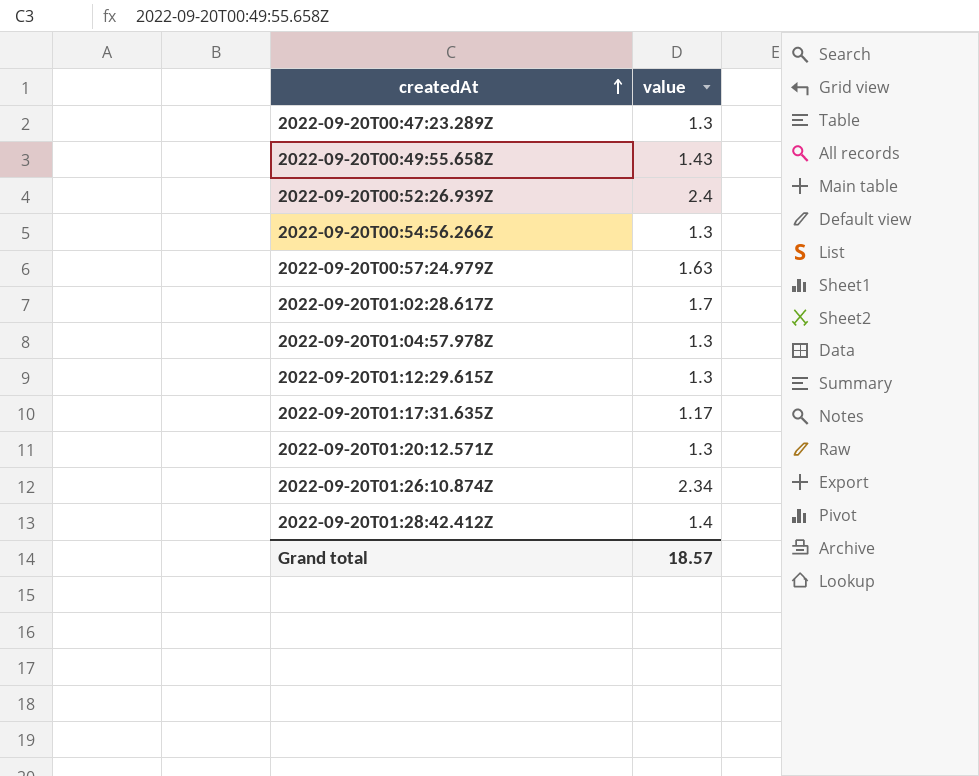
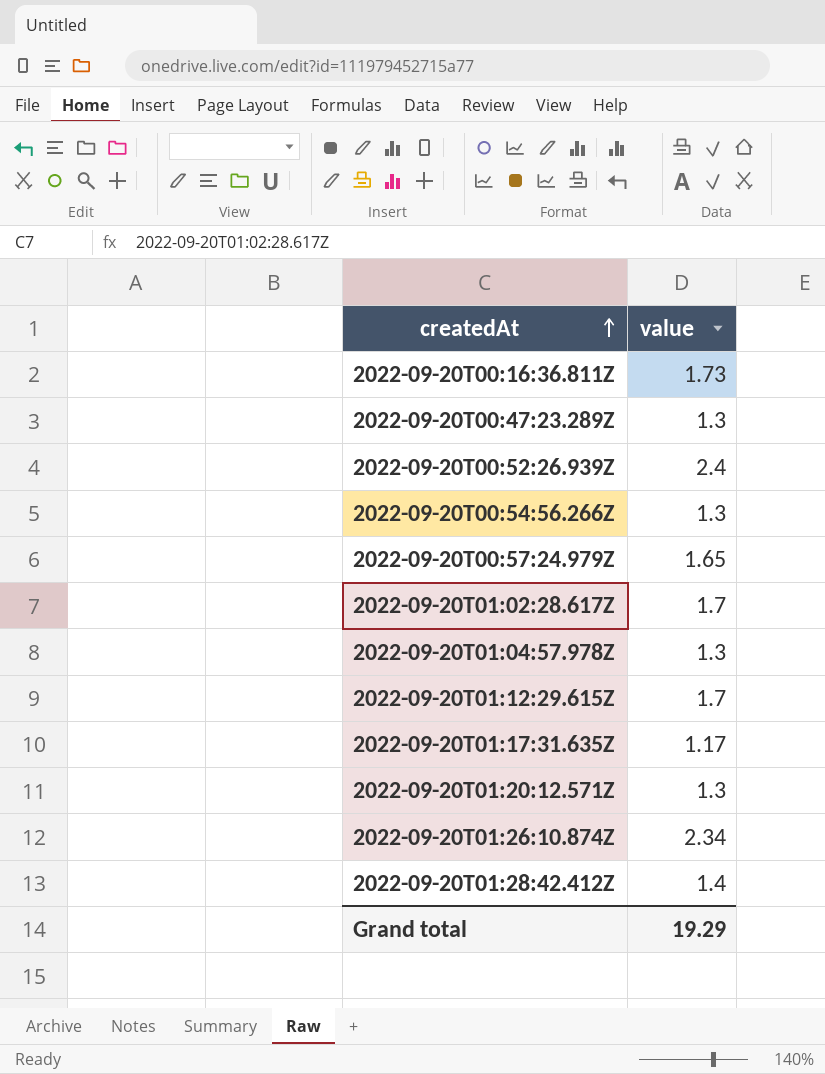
row 2022-09-20T00:49:55.658Z: 1.43 -> none
row 2022-09-20T00:16:36.811Z: none -> 1.73
2022-09-20T00:57:24.979Z | value: 1.63 -> 1.65
2022-09-20T01:12:29.615Z | value: 1.3 -> 1.7
Grand total | value: 18.57 -> 19.29

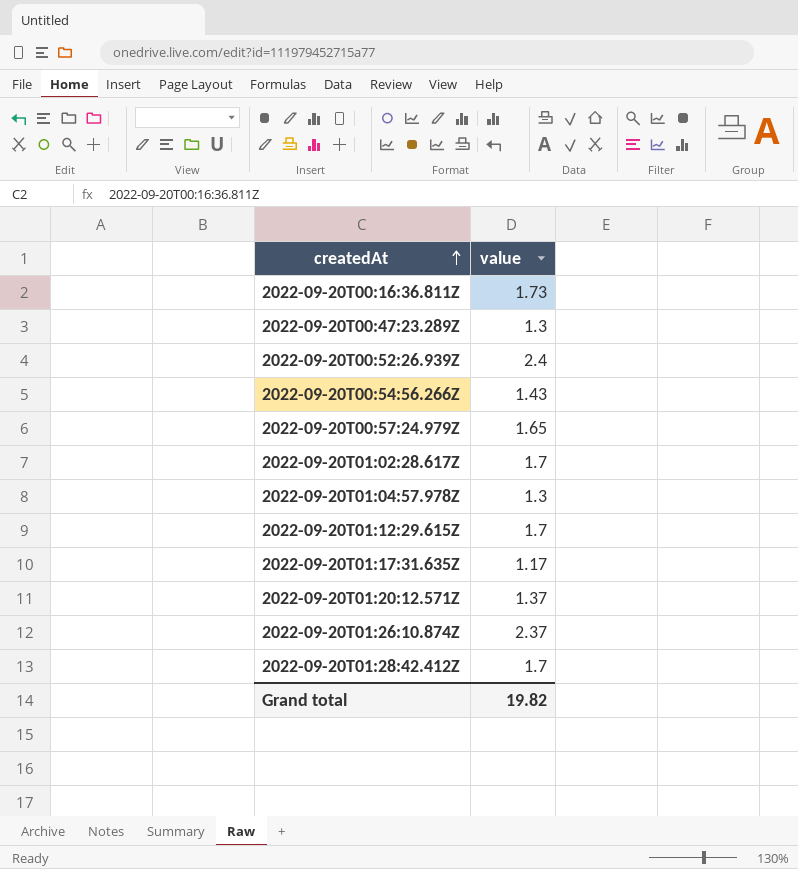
2022-09-20T00:54:56.266Z | value: 1.3 -> 1.43
2022-09-20T01:20:12.571Z | value: 1.3 -> 1.37
2022-09-20T01:26:10.874Z | value: 2.34 -> 2.37
2022-09-20T01:28:42.412Z | value: 1.4 -> 1.7
Grand total | value: 19.29 -> 19.82

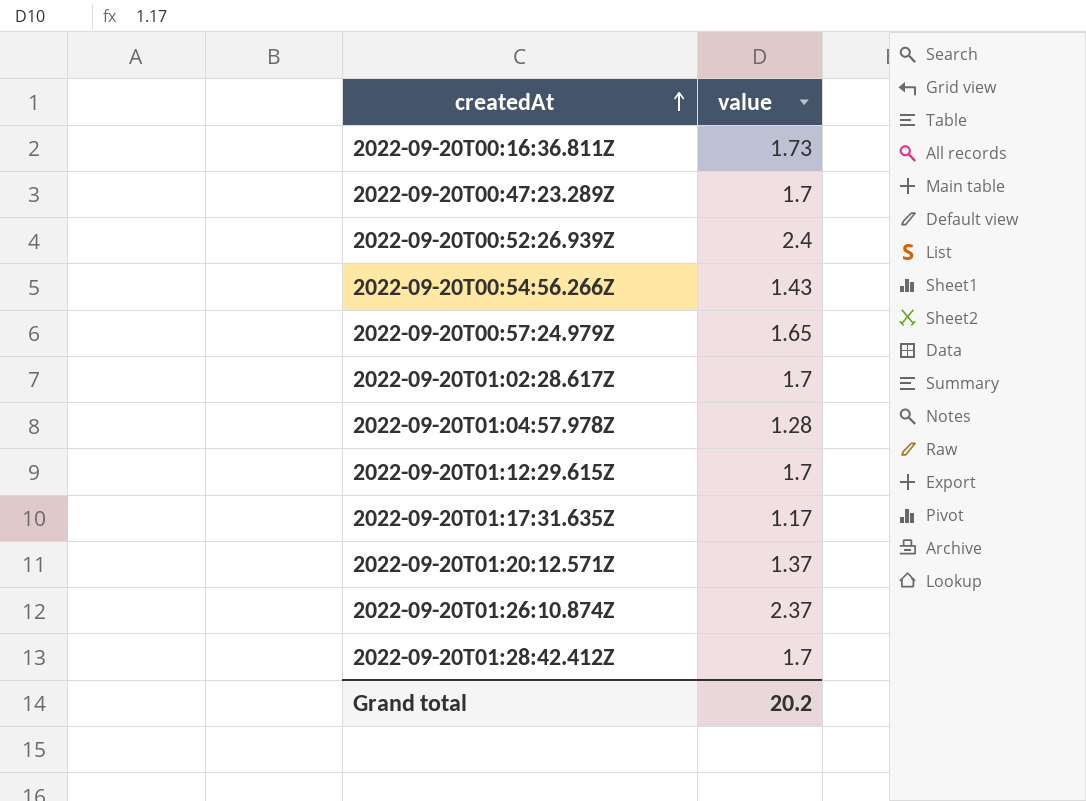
2022-09-20T00:47:23.289Z | value: 1.3 -> 1.7
2022-09-20T01:04:57.978Z | value: 1.3 -> 1.28
Grand total | value: 19.82 -> 20.2

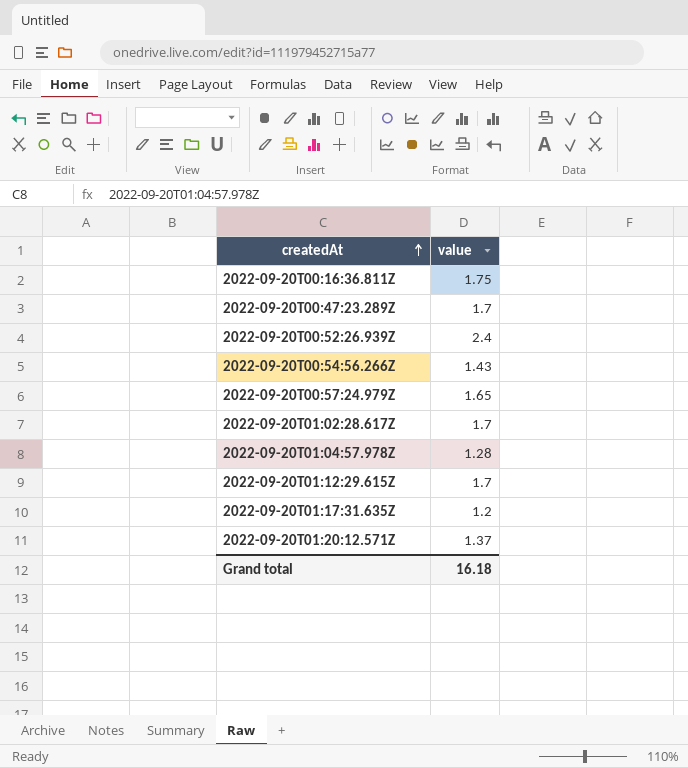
row 2022-09-20T01:26:10.874Z: 2.37 -> none
row 2022-09-20T01:28:42.412Z: 1.7 -> none
2022-09-20T00:16:36.811Z | value: 1.73 -> 1.75
2022-09-20T01:17:31.635Z | value: 1.17 -> 1.2
Grand total | value: 20.2 -> 16.18

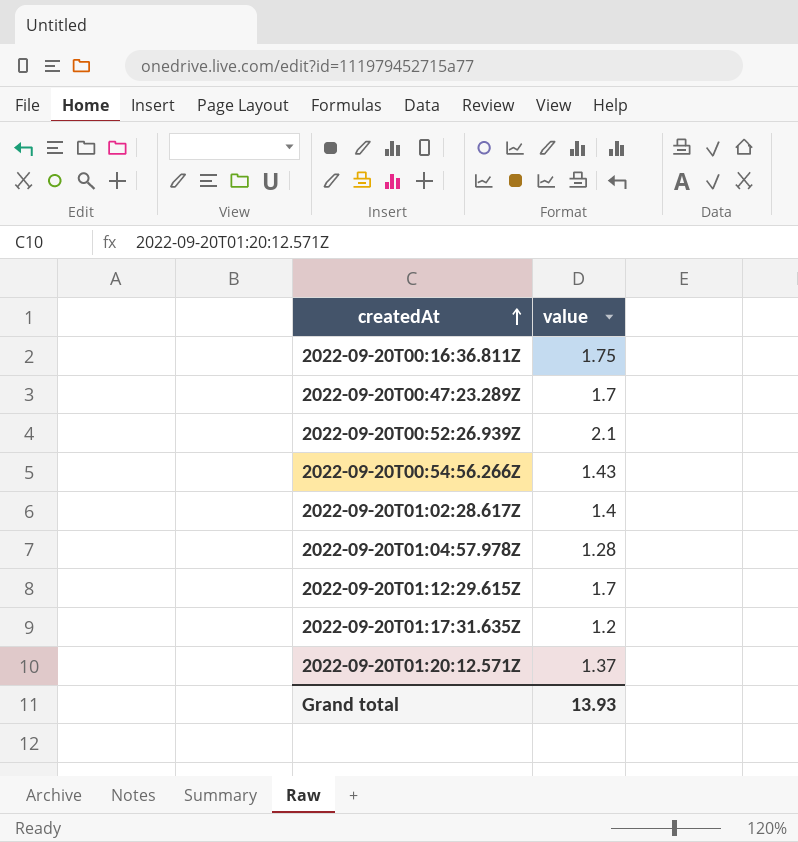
row 2022-09-20T00:57:24.979Z: 1.65 -> none
2022-09-20T00:52:26.939Z | value: 2.4 -> 2.1
2022-09-20T01:02:28.617Z | value: 1.7 -> 1.4
Grand total | value: 16.18 -> 13.93

